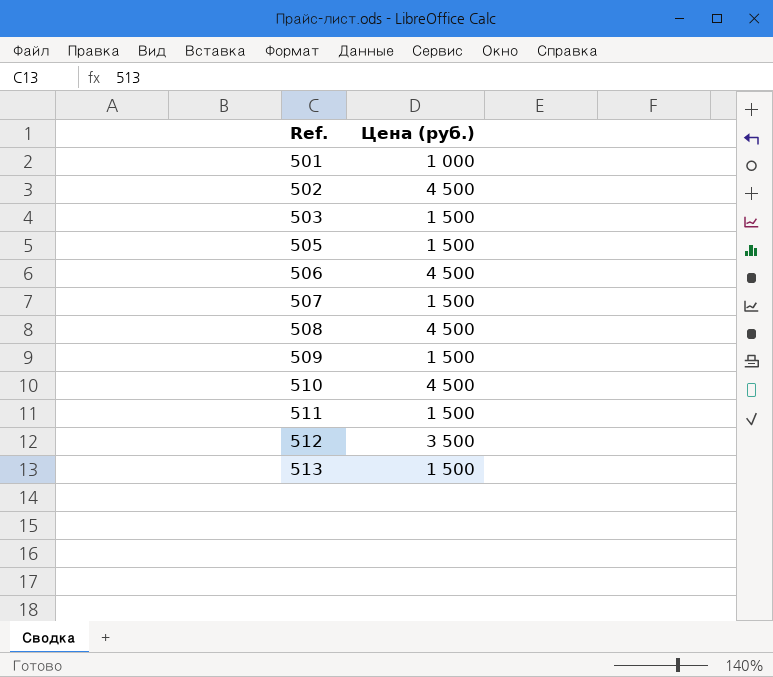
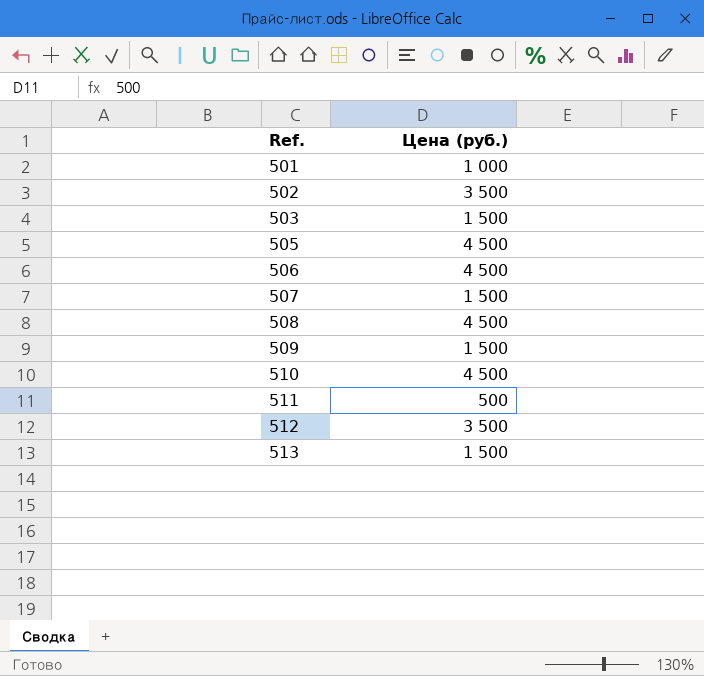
502 | Цена (руб.): 4 500 -> 3 500
505 | Цена (руб.): 1 500 -> 4 500
511 | Цена (руб.): 1 500 -> 500

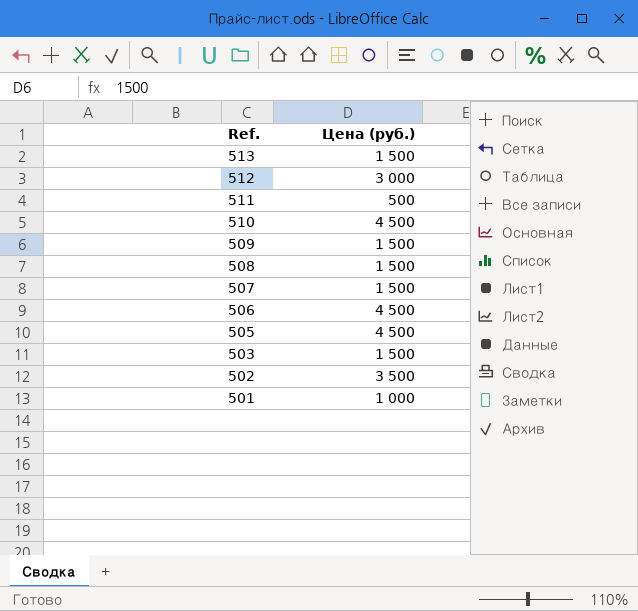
row order: Ref. ascending -> Ref. descending
512 | Цена (руб.): 3 500 -> 3 000
508 | Цена (руб.): 4 500 -> 1 500

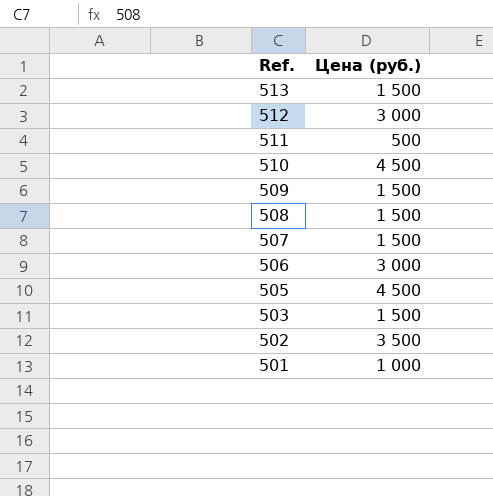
506 | Цена (руб.): 4 500 -> 3 000

